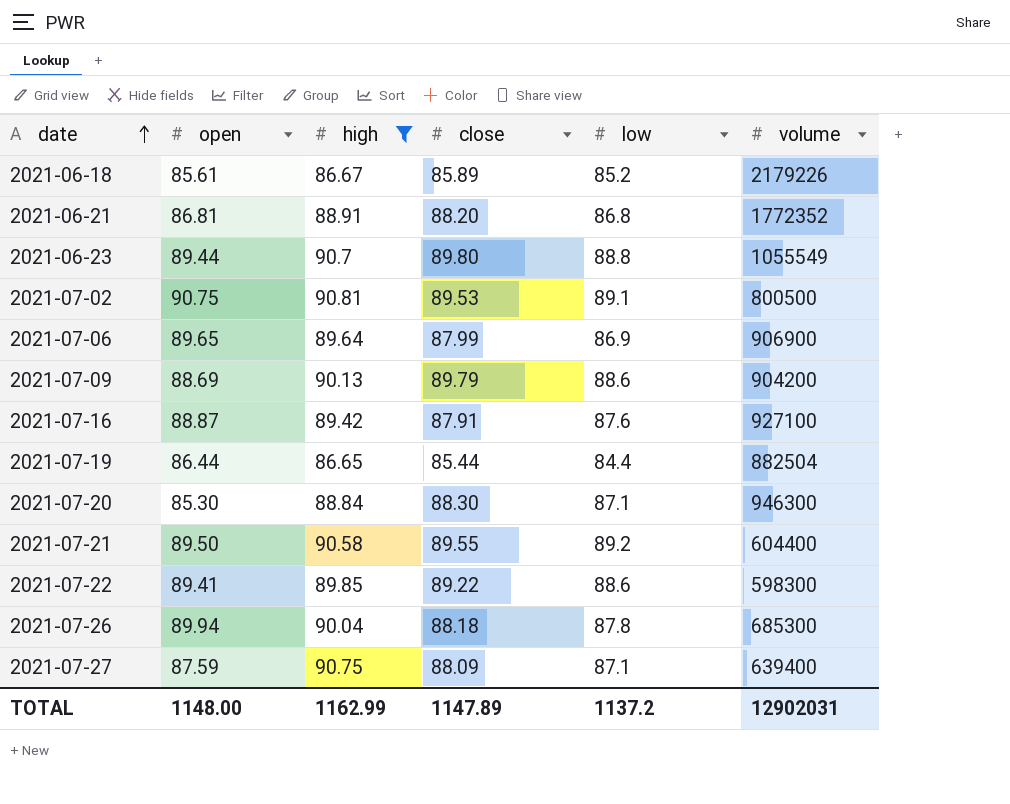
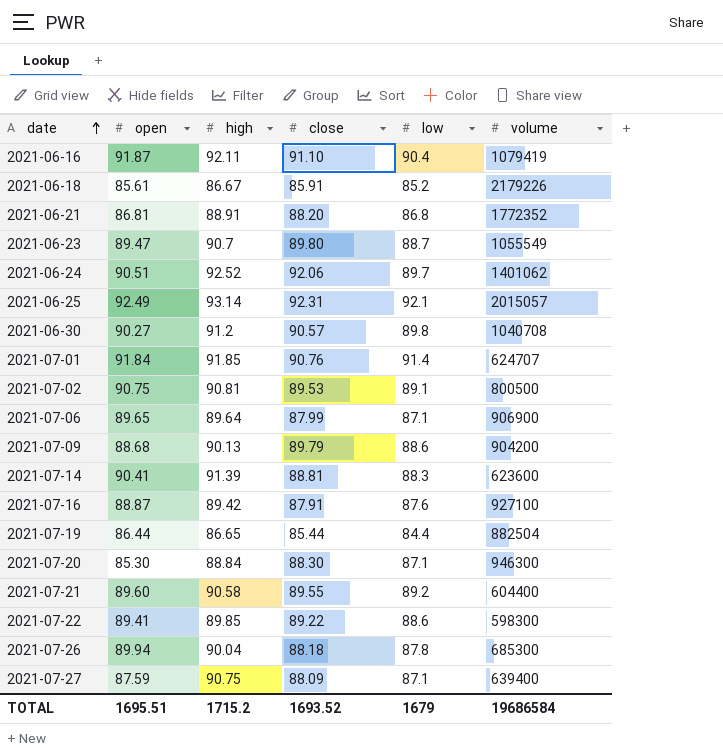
filter: high <= 90.81 -> none
2021-06-18 | close: 85.89 -> 85.91
2021-06-23 | open: 89.44 -> 89.47
2021-06-23 | low: 88.8 -> 88.7
2021-07-06 | low: 86.9 -> 87.1
2021-07-09 | open: 88.69 -> 88.68
2021-07-21 | open: 89.50 -> 89.60
TOTAL | open: 1148.00 -> 1695.51
TOTAL | high: 1162.99 -> 1715.2
TOTAL | close: 1147.89 -> 1693.52
TOTAL | low: 1137.2 -> 1679
TOTAL | volume: 12902031 -> 19686584

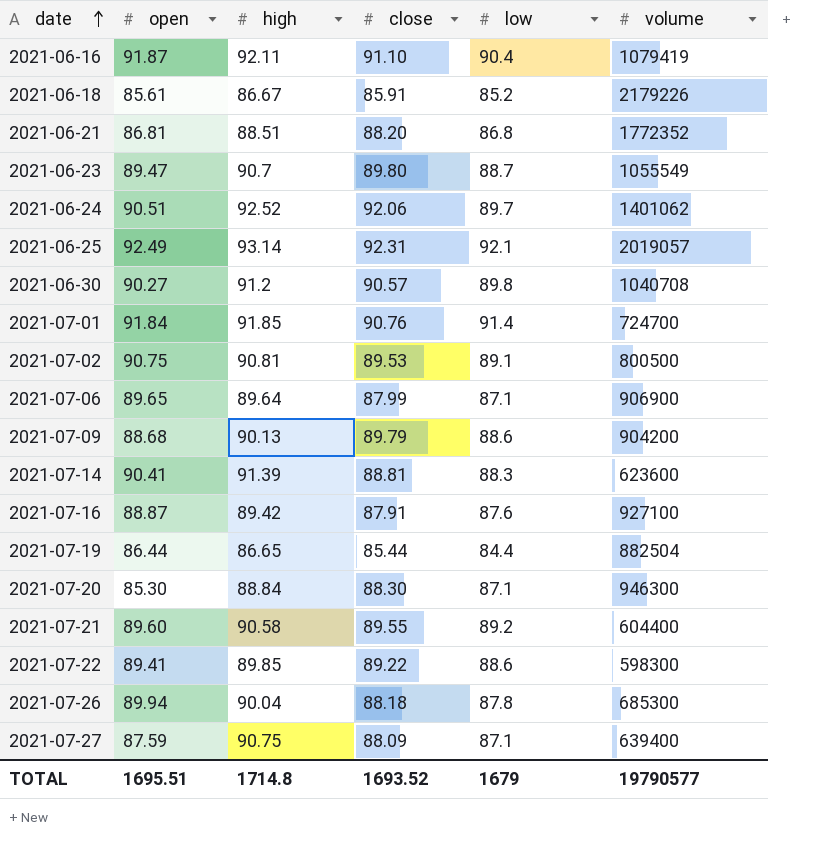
2021-06-21 | high: 88.91 -> 88.51
2021-06-25 | volume: 2015057 -> 2019057
2021-07-01 | volume: 624707 -> 724700
TOTAL | high: 1715.2 -> 1714.8
TOTAL | volume: 19686584 -> 19790577

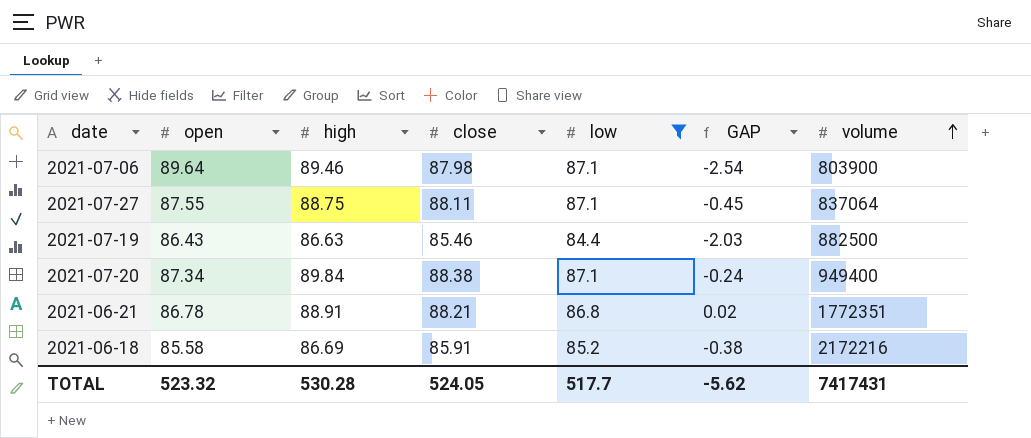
filter: none -> low <= 87.1
row order: date ascending -> volume ascending
column GAP | formula: none -> [low] - [open]
2021-07-06 | open: 89.65 -> 89.64
2021-07-06 | high: 89.64 -> 89.46
2021-07-06 | close: 87.99 -> 87.98
2021-07-06 | volume: 906900 -> 803900
2021-07-27 | open: 87.59 -> 87.55
2021-07-27 | high: 90.75 -> 88.75
2021-07-27 | close: 88.09 -> 88.11
2021-07-27 | volume: 639400 -> 837064
2021-07-19 | open: 86.44 -> 86.43
2021-07-19 | high: 86.65 -> 86.63
2021-07-19 | close: 85.44 -> 85.46
2021-07-19 | volume: 882504 -> 882500
2021-07-20 | open: 85.30 -> 87.34
2021-07-20 | high: 88.84 -> 89.84
2021-07-20 | close: 88.30 -> 88.38
2021-07-20 | volume: 946300 -> 949400
2021-06-21 | open: 86.81 -> 86.78
2021-06-21 | high: 88.51 -> 88.91
2021-06-21 | close: 88.20 -> 88.21
2021-06-21 | volume: 1772352 -> 1772351
2021-06-18 | open: 85.61 -> 85.58
2021-06-18 | high: 86.67 -> 86.69
2021-06-18 | volume: 2179226 -> 2172216
TOTAL | open: 1695.51 -> 523.32
TOTAL | high: 1714.8 -> 530.28
TOTAL | close: 1693.52 -> 524.05
TOTAL | low: 1679 -> 517.7
TOTAL | volume: 19790577 -> 7417431

